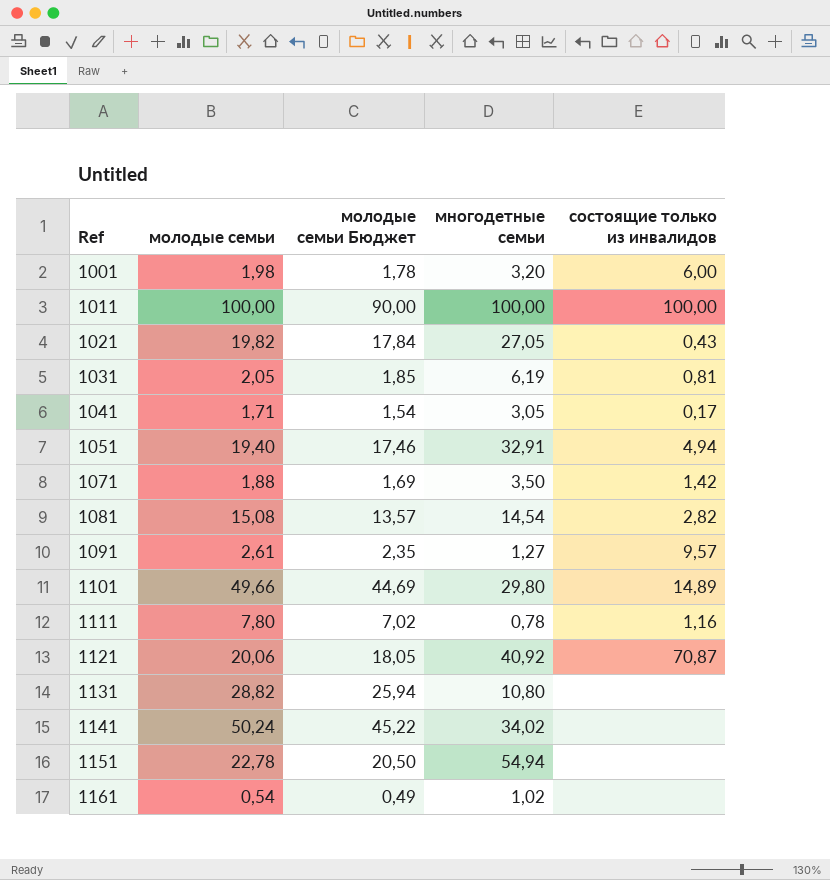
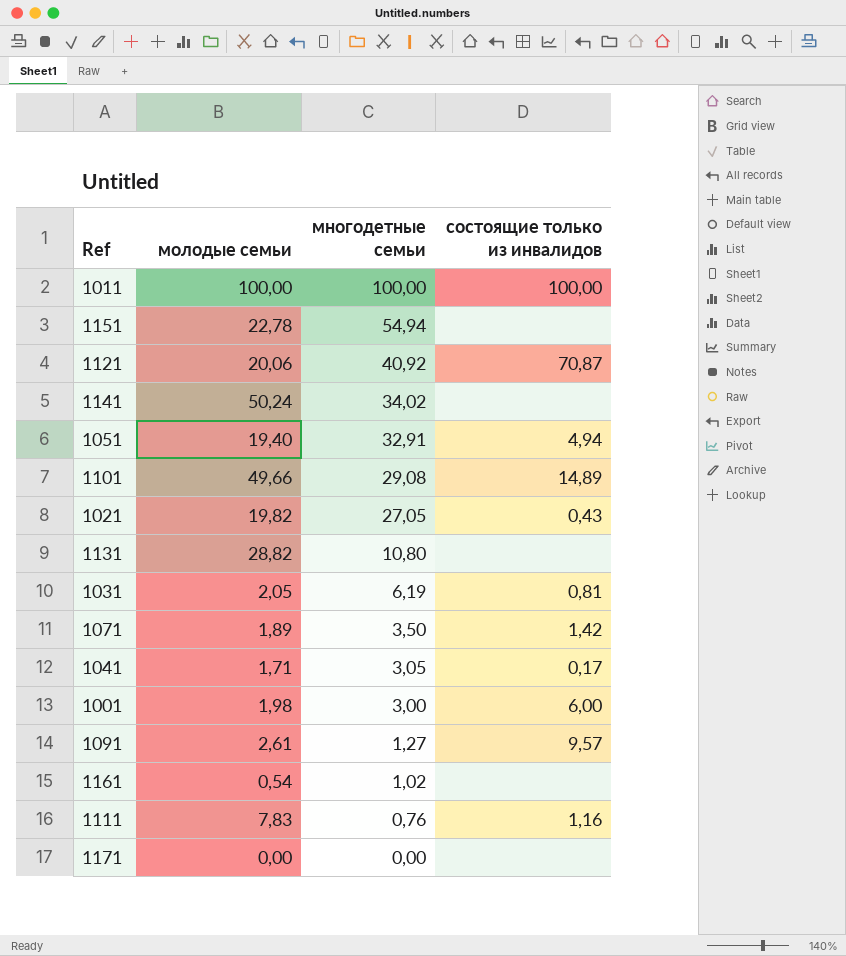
row order: Ref ascending -> многодетные семьи descending
column молодые семьи Бюджет | formula: [молодые семьи] * 0,9 -> none
row 1081: 15,08 | 13,57 | 14,54 | 2,82 -> none
1101 | многодетные семьи: 29,80 -> 29,08
1071 | молодые семьи: 1,88 -> 1,89
1001 | многодетные семьи: 3,20 -> 3,00
1111 | молодые семьи: 7,80 -> 7,83
1111 | многодетные семьи: 0,78 -> 0,76
row 1171: none -> 0,00 | 0,00 | none

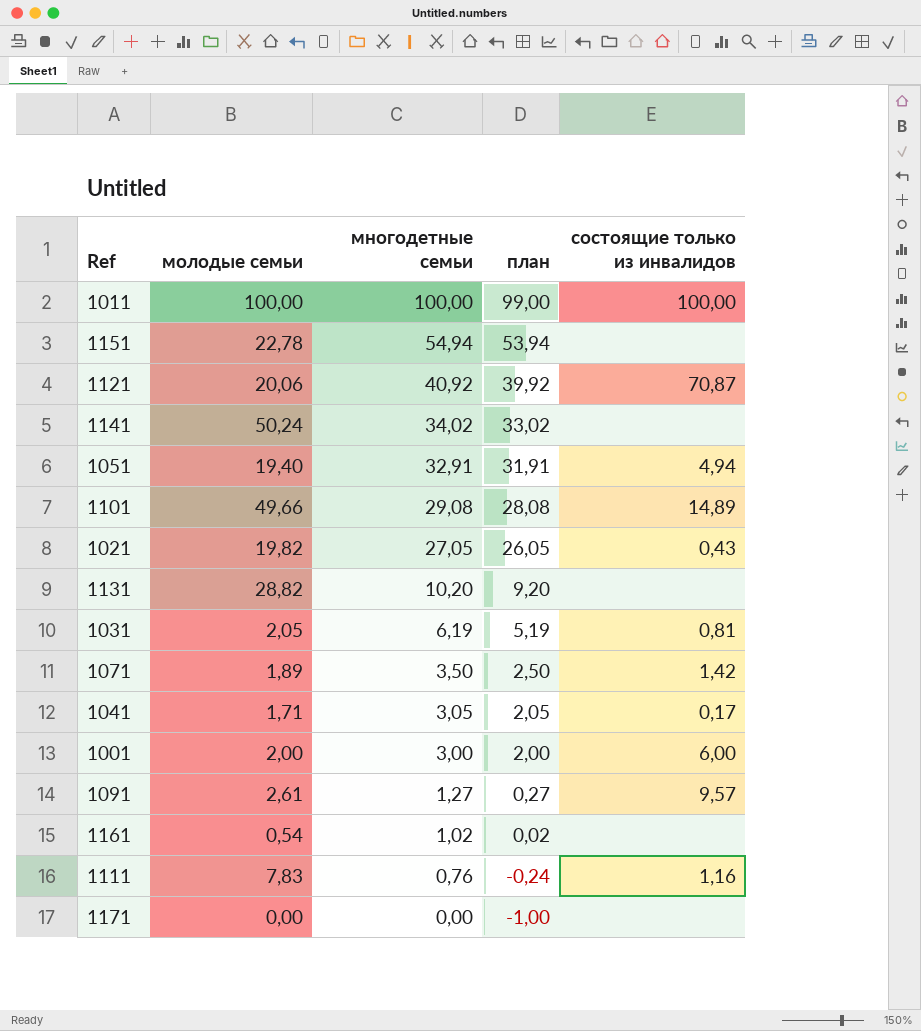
column план | formula: none -> [многодетные семьи] - 1
1131 | многодетные семьи: 10,80 -> 10,20
1001 | молодые семьи: 1,98 -> 2,00

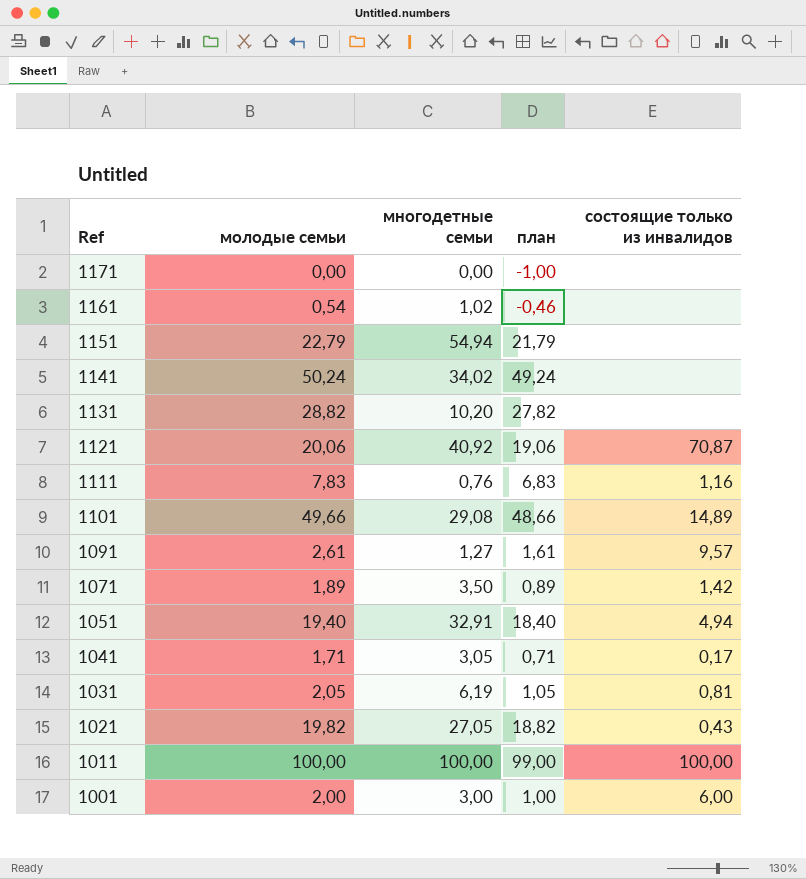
row order: многодетные семьи descending -> Ref descending
column план | formula: [многодетные семьи] - 1 -> [молодые семьи] - 1
1151 | молодые семьи: 22,78 -> 22,79

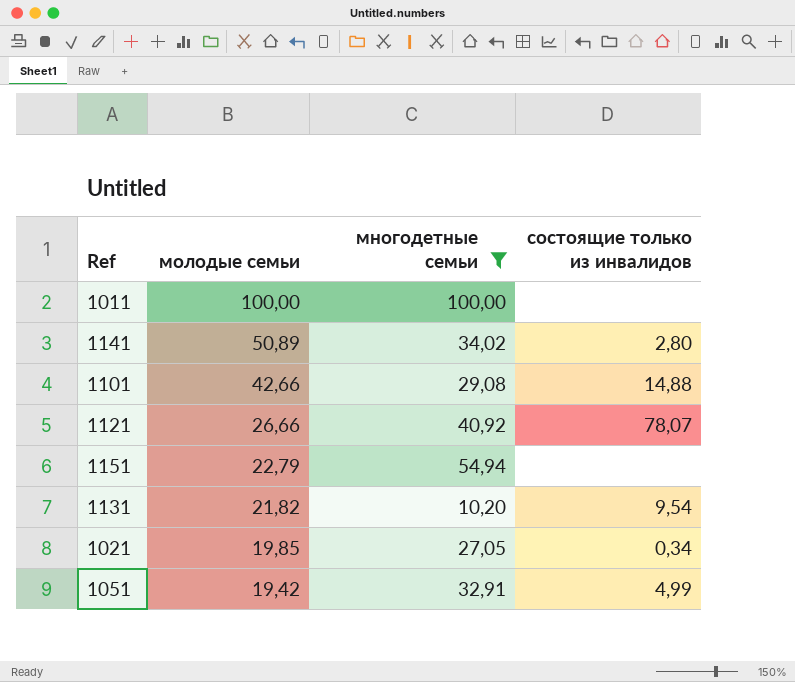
filter: none -> многодетные семьи >= 10,20
row order: Ref descending -> молодые семьи descending
column план | formula: [молодые семьи] - 1 -> none
1011 | состоящие только из инвалидов: 100,00 -> none
1141 | молодые семьи: 50,24 -> 50,89
1141 | состоящие только из инвалидов: none -> 2,80
1101 | молодые семьи: 49,66 -> 42,66
1101 | состоящие только из инвалидов: 14,89 -> 14,88
1121 | молодые семьи: 20,06 -> 26,66
1121 | состоящие только из инвалидов: 70,87 -> 78,07
1131 | молодые семьи: 28,82 -> 21,82
1131 | состоящие только из инвалидов: none -> 9,54
1021 | молодые семьи: 19,82 -> 19,85
1021 | состоящие только из инвалидов: 0,43 -> 0,34
1051 | молодые семьи: 19,40 -> 19,42
1051 | состоящие только из инвалидов: 4,94 -> 4,99

